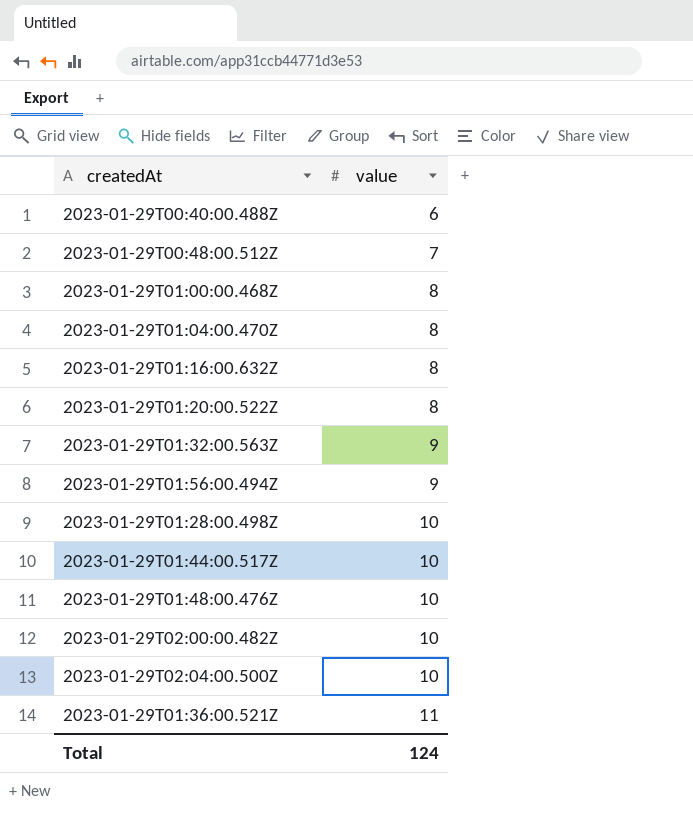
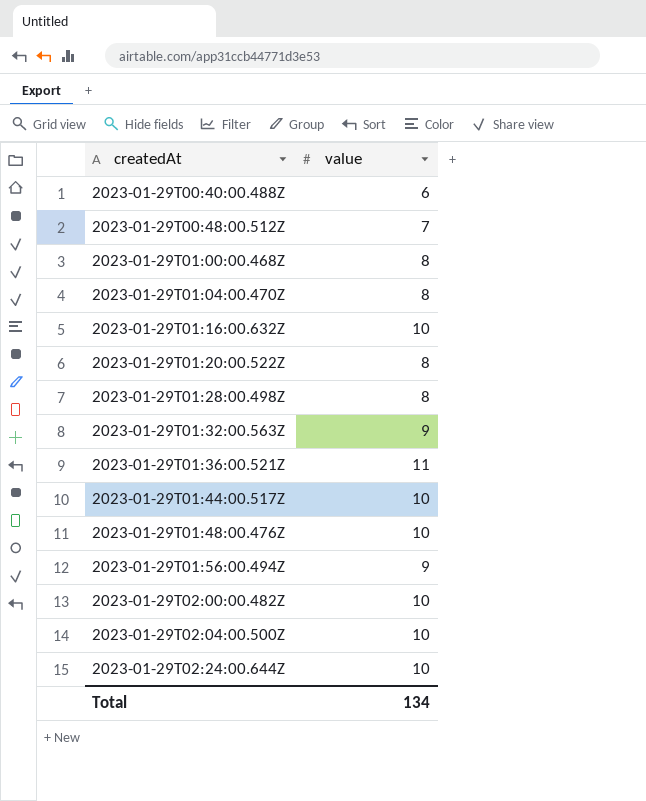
row order: value ascending -> createdAt ascending
2023-01-29T01:16:00.632Z | value: 8 -> 10
2023-01-29T01:28:00.498Z | value: 10 -> 8
row 2023-01-29T02:24:00.644Z: none -> 10
Total | value: 124 -> 134

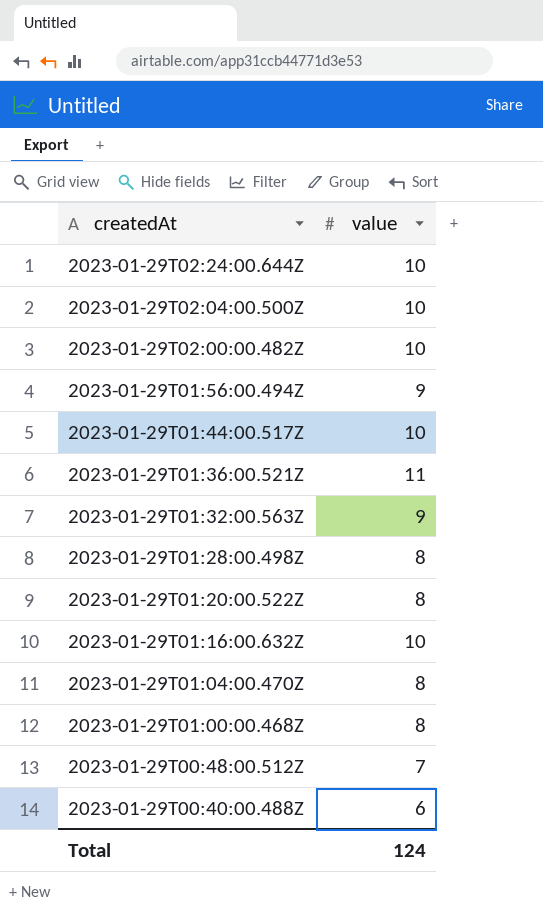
row order: createdAt ascending -> createdAt descending
row 2023-01-29T01:48:00.476Z: 10 -> none
Total | value: 134 -> 124

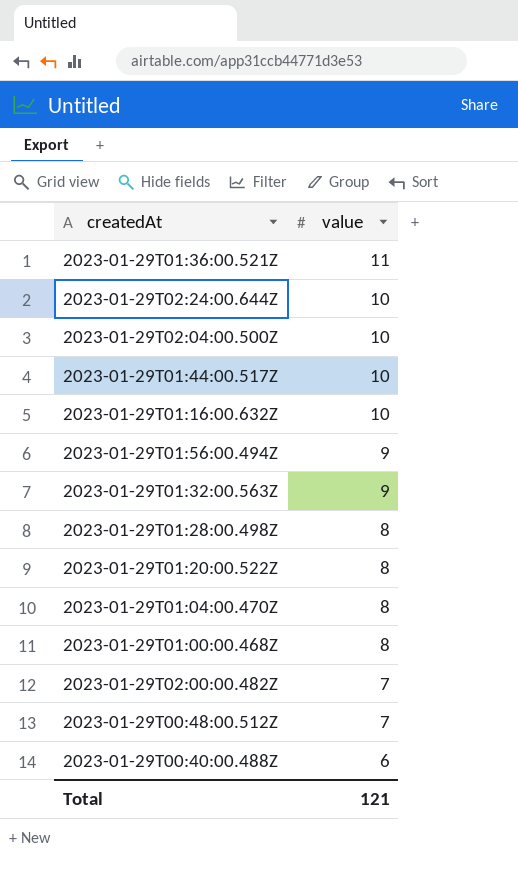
row order: createdAt descending -> value descending
2023-01-29T02:00:00.482Z | value: 10 -> 7
Total | value: 124 -> 121

